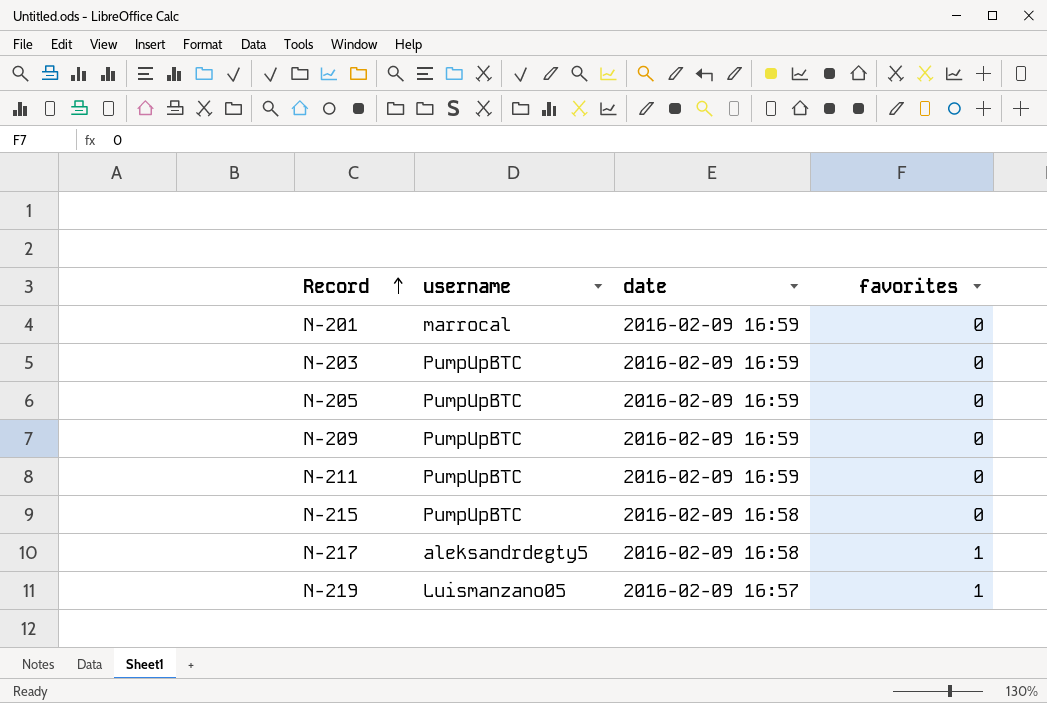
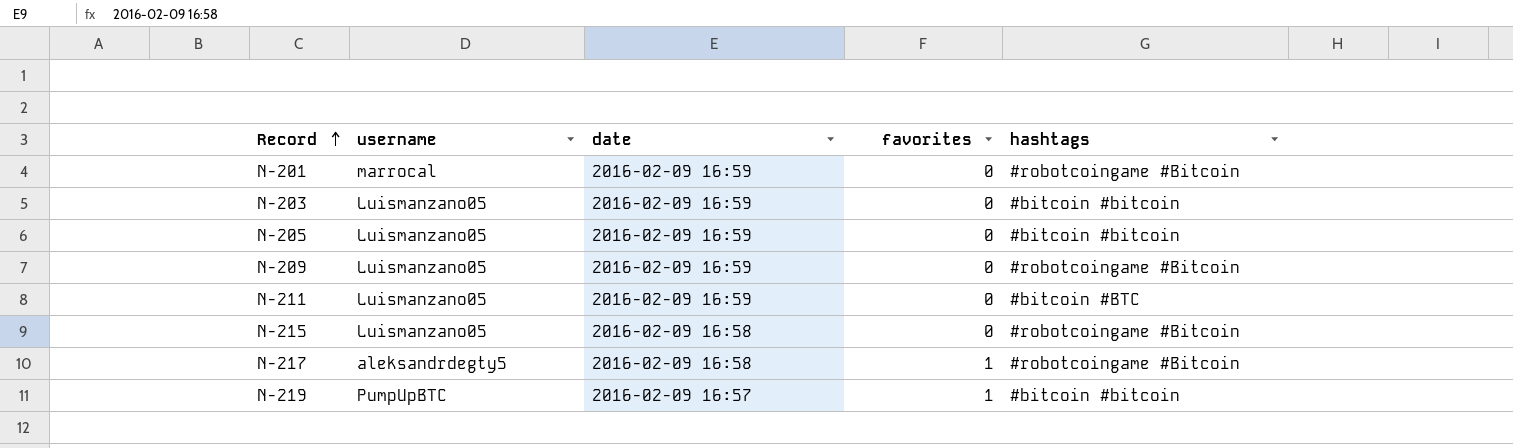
column hashtags | position: none -> 5
N-203 | username: PumpUpBTC -> Luismanzano05
N-205 | username: PumpUpBTC -> Luismanzano05
N-209 | username: PumpUpBTC -> Luismanzano05
N-211 | username: PumpUpBTC -> Luismanzano05
N-215 | username: PumpUpBTC -> Luismanzano05
N-219 | username: Luismanzano05 -> PumpUpBTC

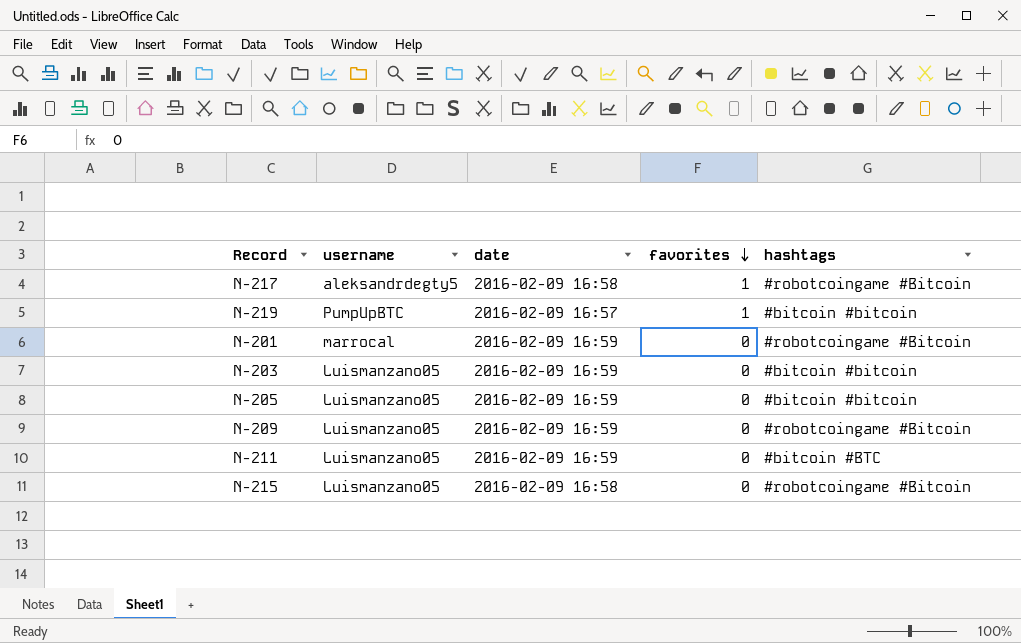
row order: Record ascending -> favorites descending

